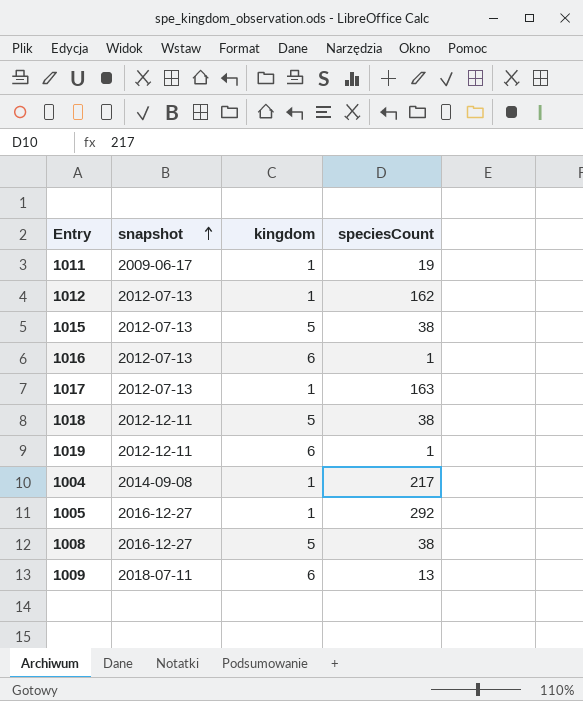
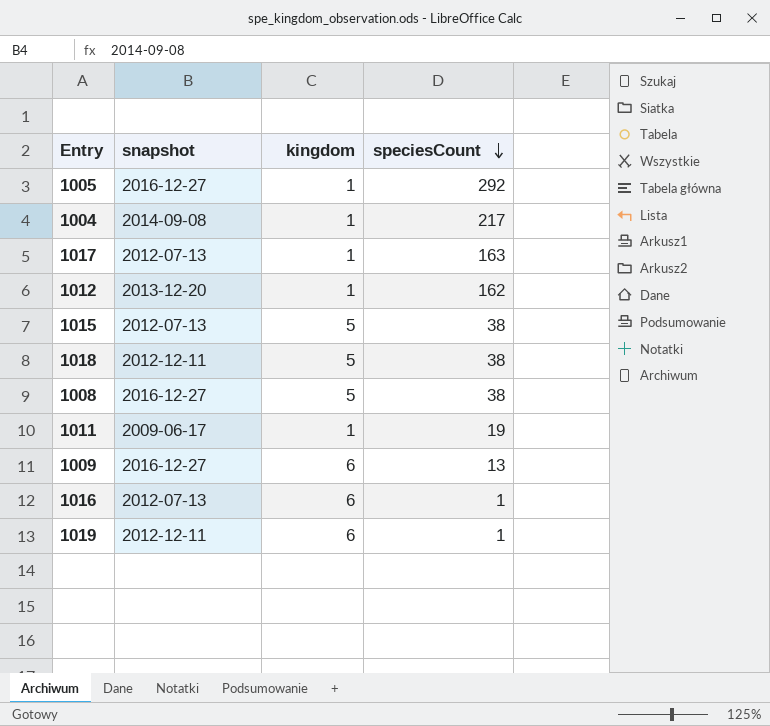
row order: snapshot ascending -> speciesCount descending
1012 | snapshot: 2012-07-13 -> 2013-12-20
1009 | snapshot: 2018-07-11 -> 2016-12-27

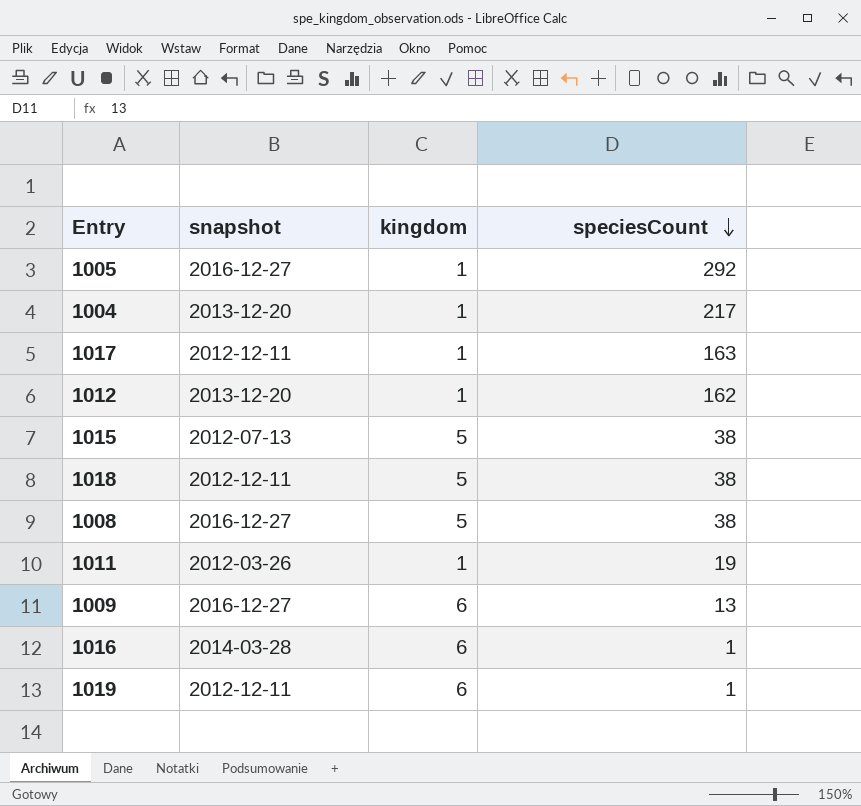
1004 | snapshot: 2014-09-08 -> 2013-12-20
1017 | snapshot: 2012-07-13 -> 2012-12-11
1011 | snapshot: 2009-06-17 -> 2012-03-26
1016 | snapshot: 2012-07-13 -> 2014-03-28

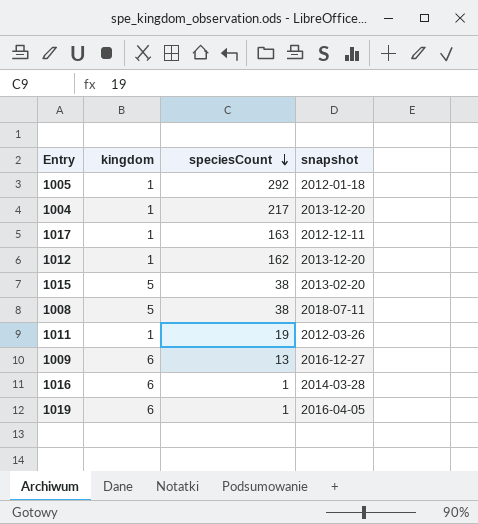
column snapshot | position: 2 -> 4
row 1018: 2012-12-11 | 5 | 38 -> none
1005 | snapshot: 2016-12-27 -> 2012-01-18
1015 | snapshot: 2012-07-13 -> 2013-02-20
1008 | snapshot: 2016-12-27 -> 2018-07-11
1019 | snapshot: 2012-12-11 -> 2016-04-05

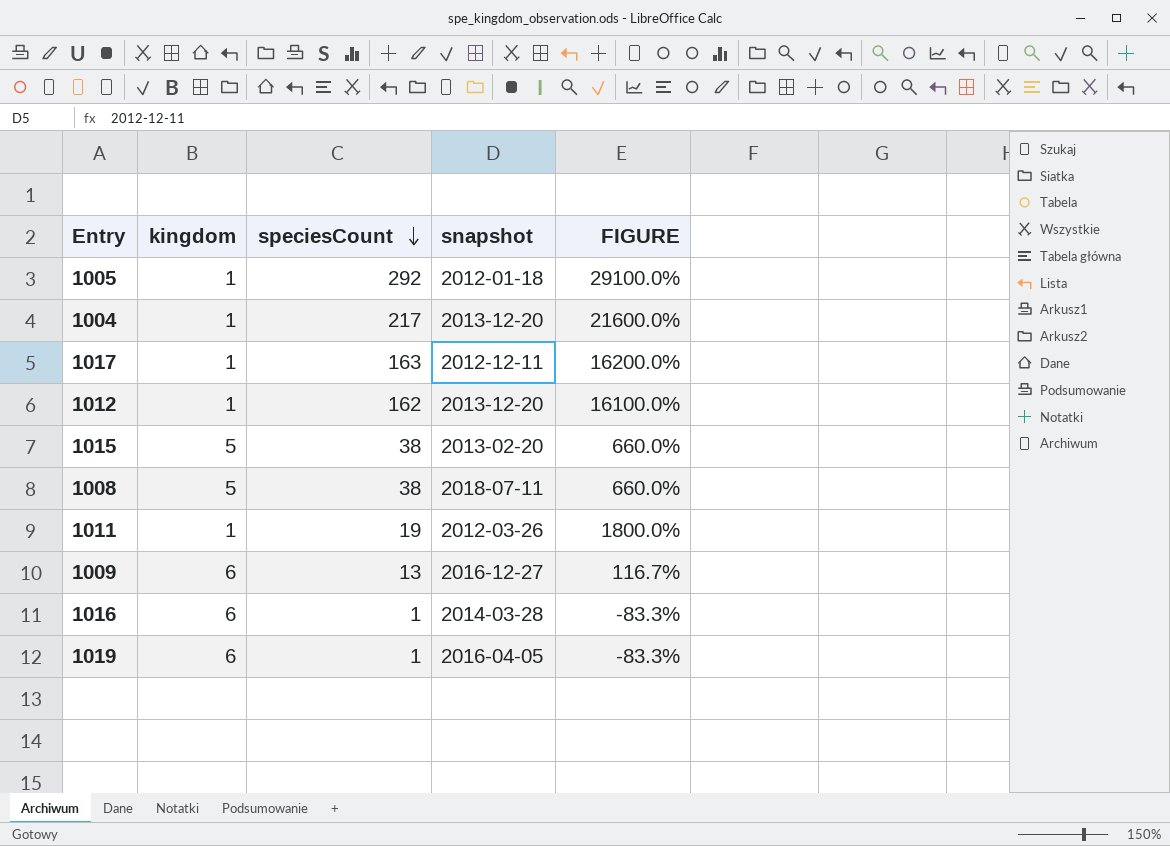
column FIGURE | formula: none -> ([speciesCount] - [kingdom]) / [kingdom]

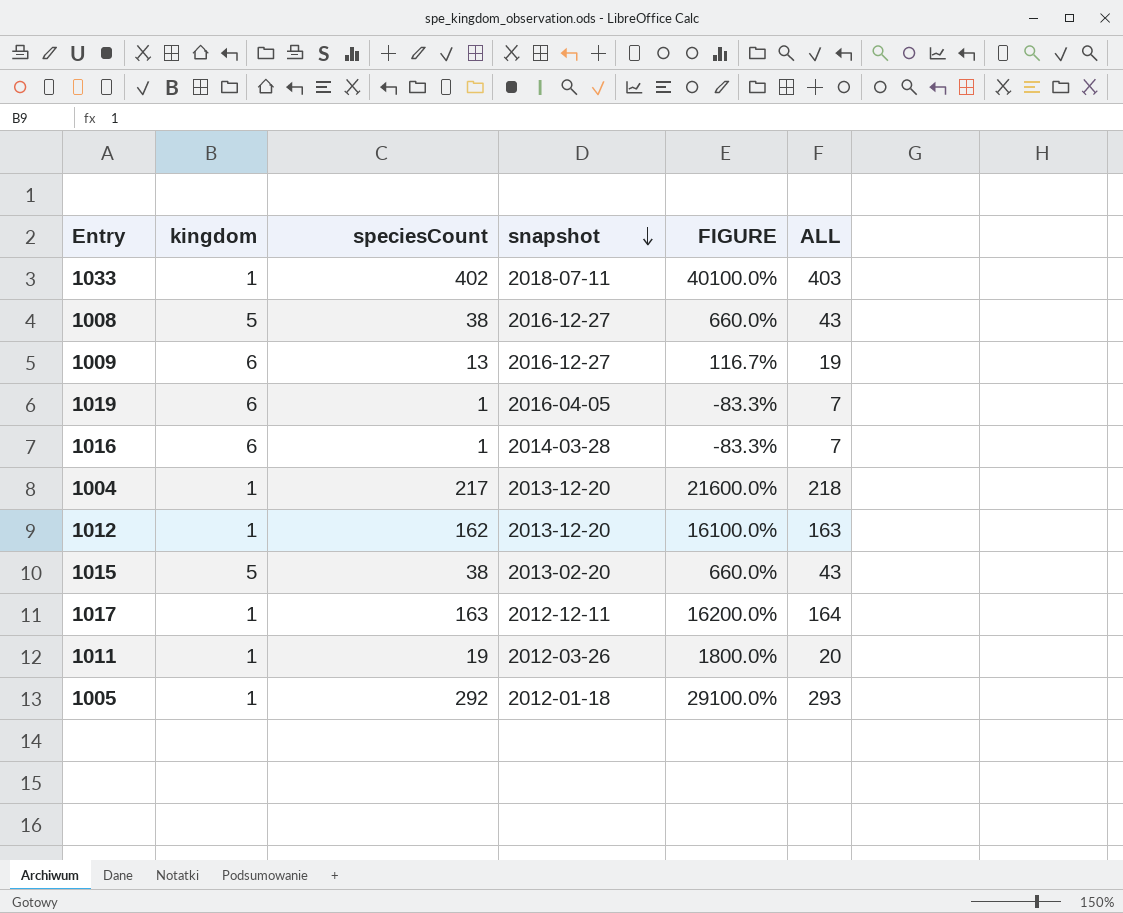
row order: speciesCount descending -> snapshot descending
column ALL | formula: none -> [kingdom] + [speciesCount]
row 1033: none -> 1 | 402 | 2018-07-11 | 40100.0% | 403
1008 | snapshot: 2018-07-11 -> 2016-12-27

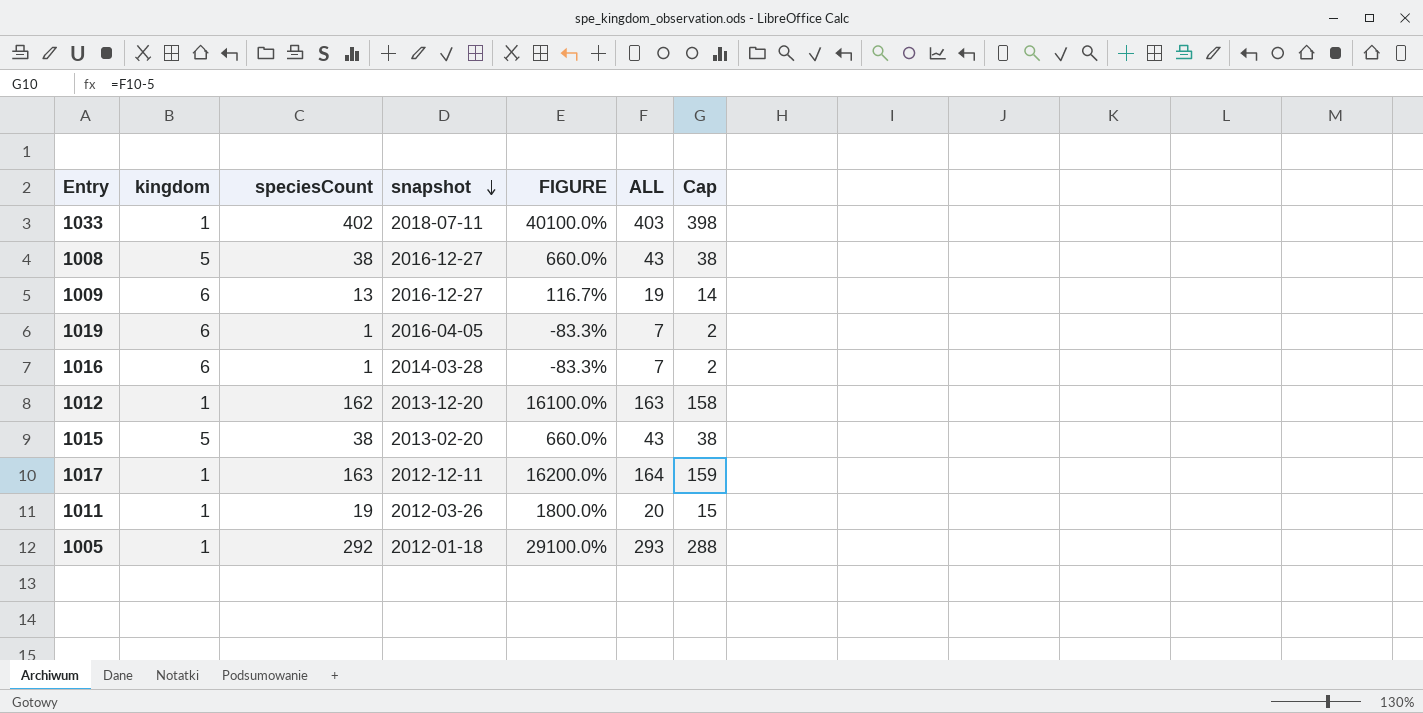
column Cap | formula: none -> [ALL] - 5
row 1004: 1 | 217 | 2013-12-20 | 21600.0% | 218 -> none

